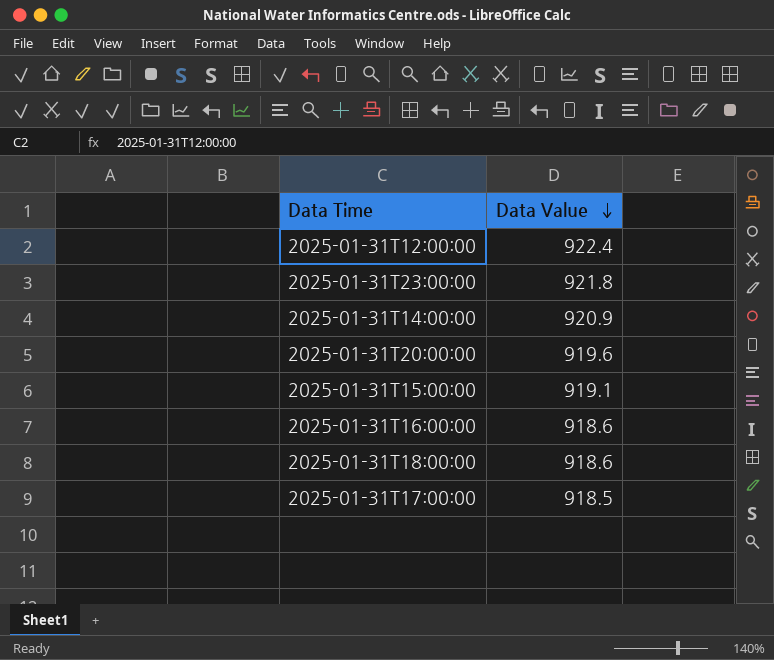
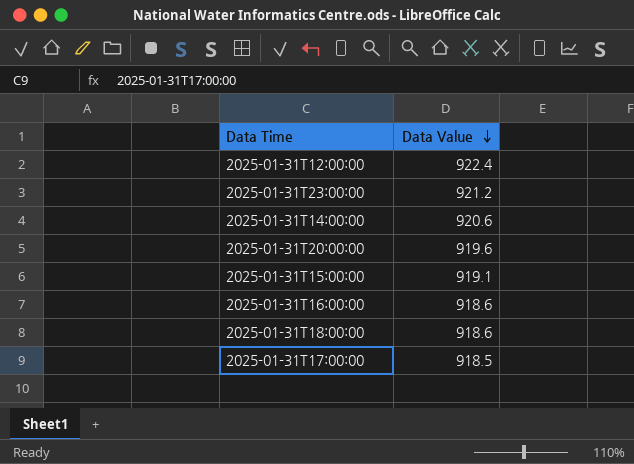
2025-01-31T23:00:00 | Data Value: 921.8 -> 921.2
2025-01-31T14:00:00 | Data Value: 920.9 -> 920.6

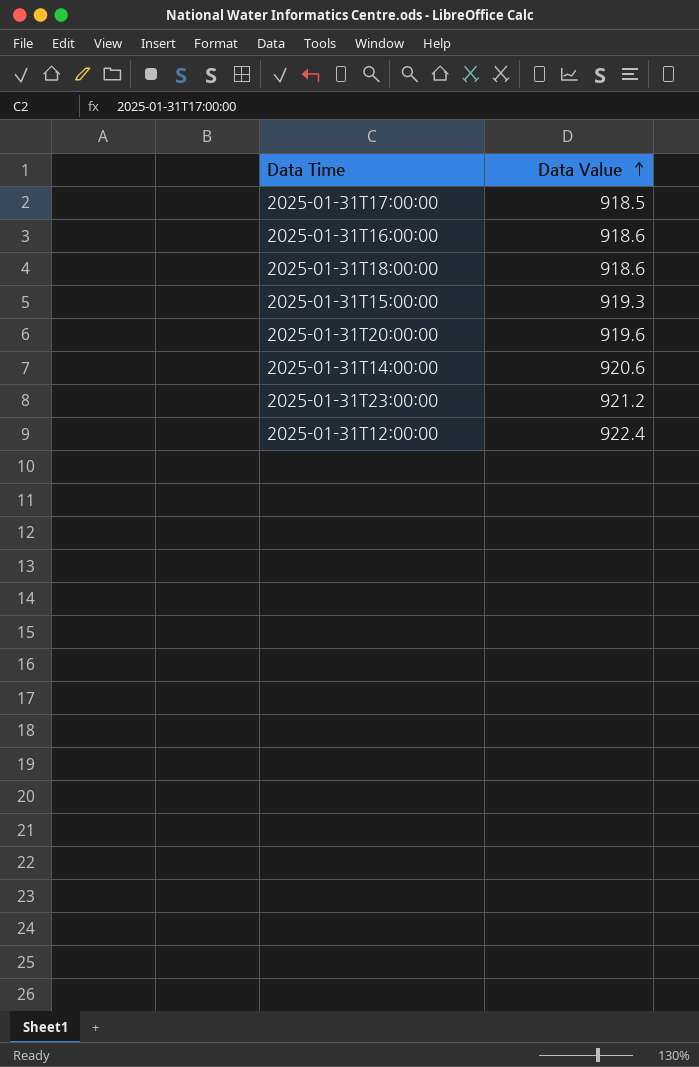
row order: Data Value descending -> Data Value ascending
2025-01-31T15:00:00 | Data Value: 919.1 -> 919.3

